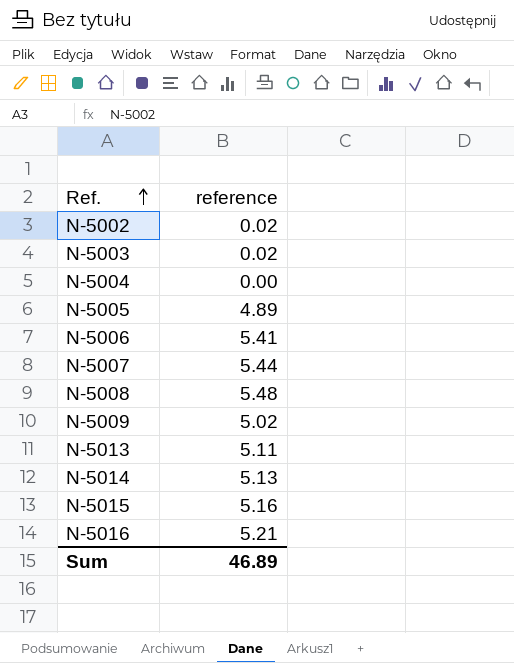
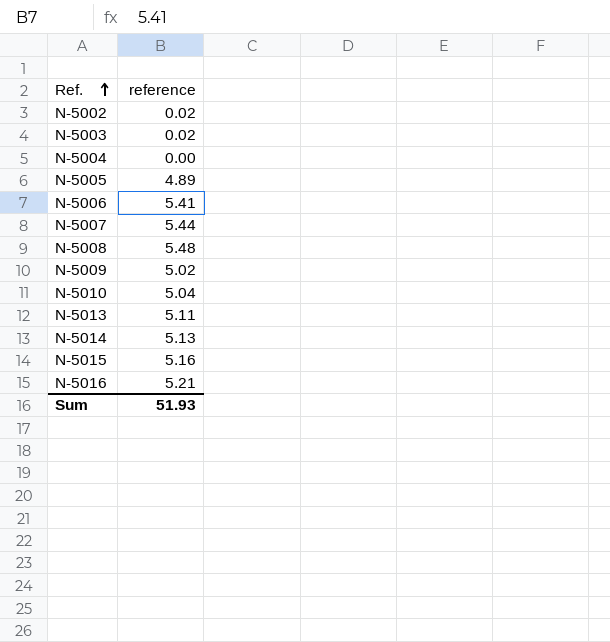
row N-5010: none -> 5.04
Sum | reference: 46.89 -> 51.93

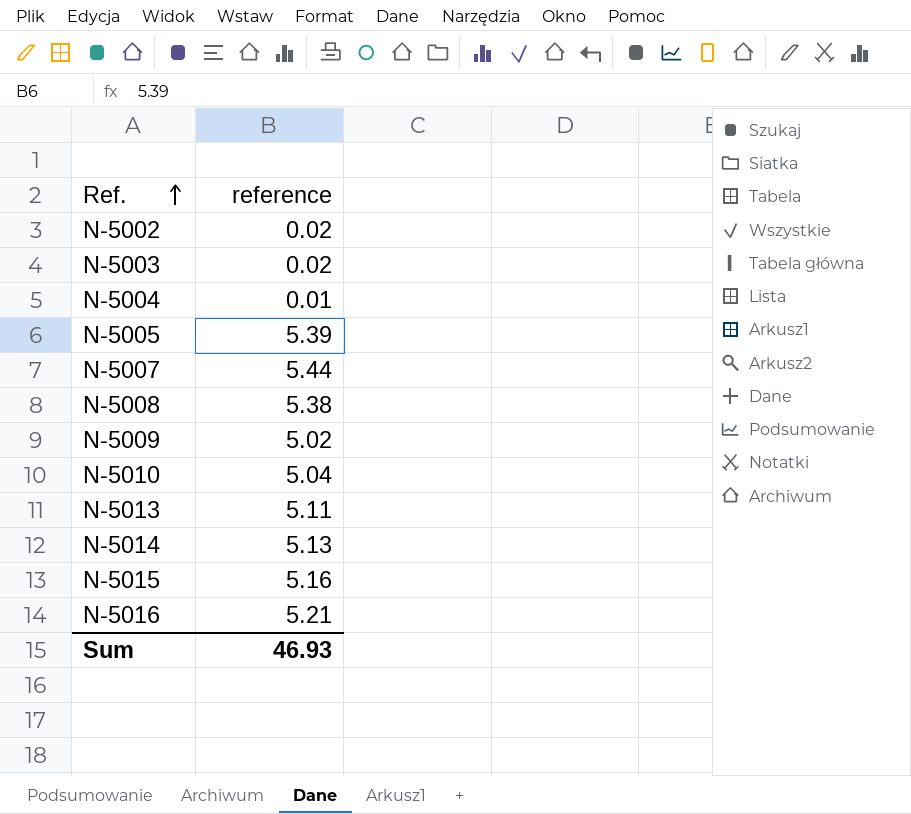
row N-5006: 5.41 -> none
N-5004 | reference: 0.00 -> 0.01
N-5005 | reference: 4.89 -> 5.39
N-5008 | reference: 5.48 -> 5.38
Sum | reference: 51.93 -> 46.93

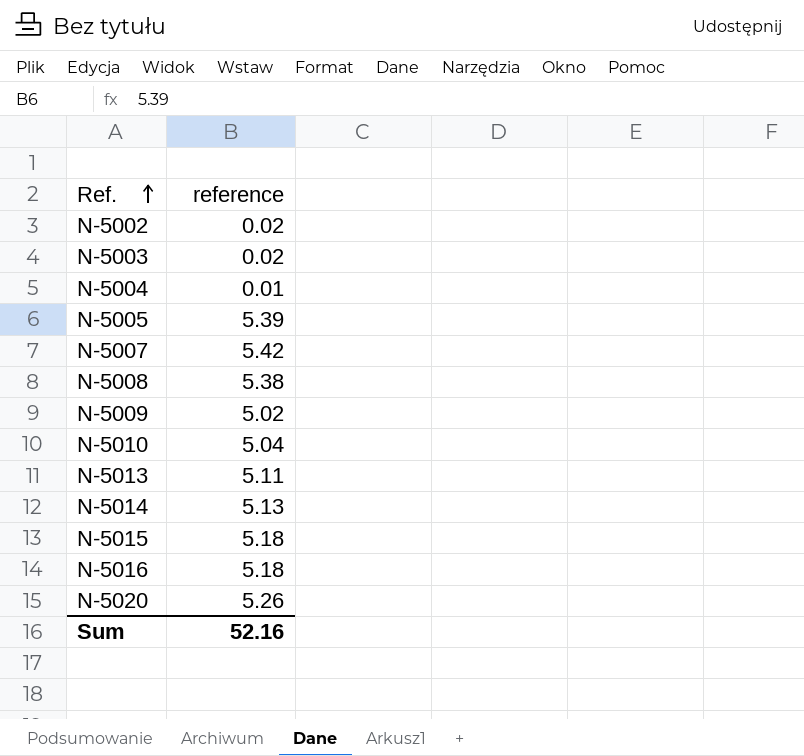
N-5007 | reference: 5.44 -> 5.42
N-5015 | reference: 5.16 -> 5.18
N-5016 | reference: 5.21 -> 5.18
row N-5020: none -> 5.26
Sum | reference: 46.93 -> 52.16

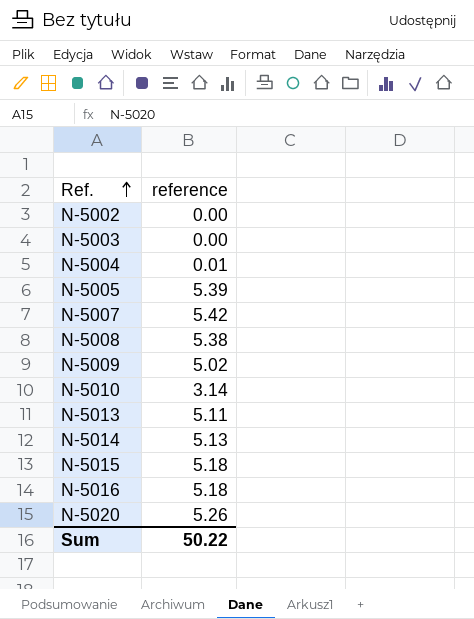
N-5002 | reference: 0.02 -> 0.00
N-5003 | reference: 0.02 -> 0.00
N-5010 | reference: 5.04 -> 3.14
Sum | reference: 52.16 -> 50.22

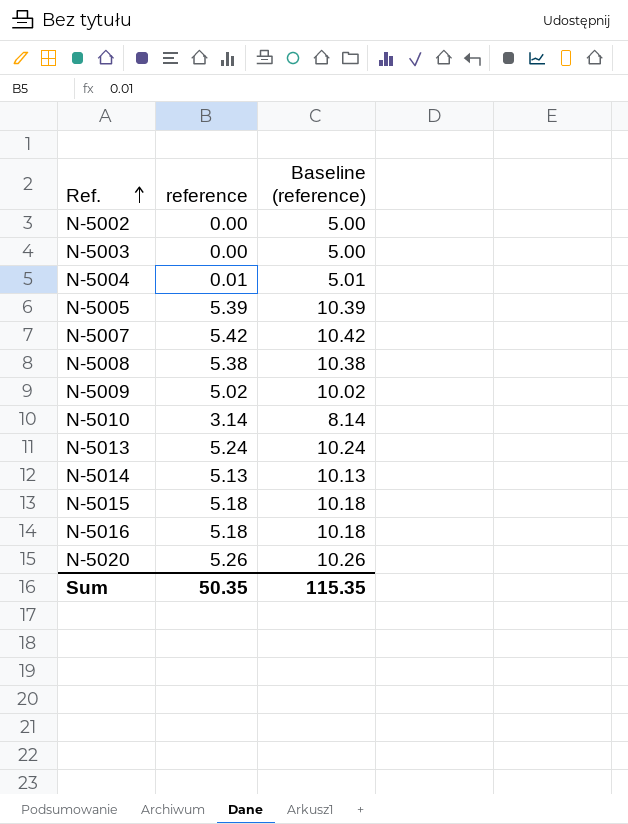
column Baseline (reference) | formula: none -> [reference] + 5
N-5013 | reference: 5.11 -> 5.24
Sum | reference: 50.22 -> 50.35

